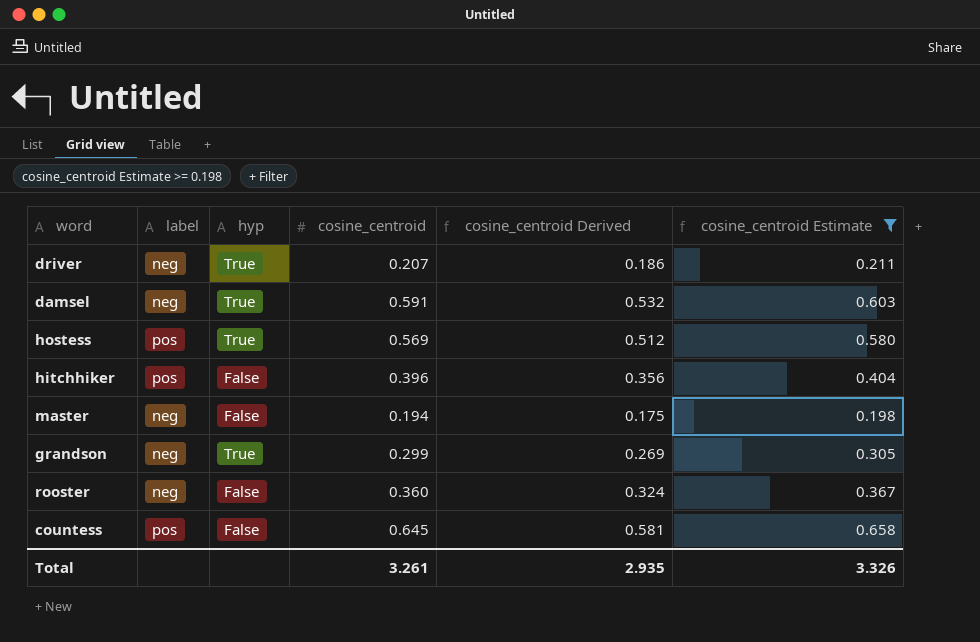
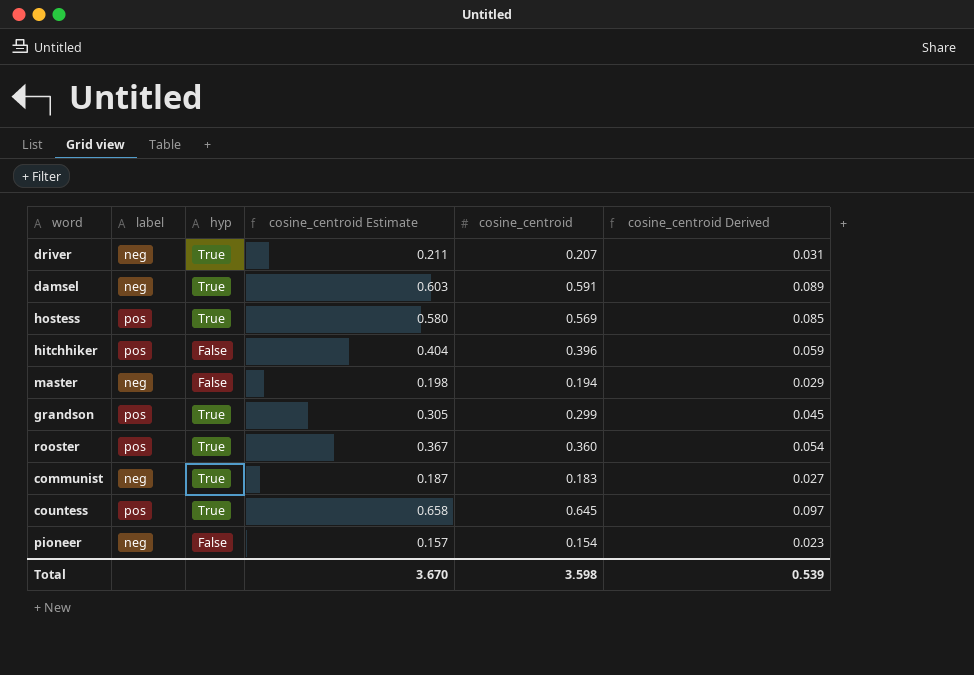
filter: cosine_centroid Estimate >= 0.198 -> none
column cosine_centroid Estimate | position: 6 -> 4
column cosine_centroid Derived | formula: [cosine_centroid] * 0.9 -> [cosine_centroid] * 0.15
grandson | label: neg -> pos
rooster | label: neg -> pos
rooster | hyp: False -> True
countess | hyp: False -> True
Total | cosine_centroid Estimate: 3.326 -> 3.670
Total | cosine_centroid: 3.261 -> 3.598
Total | cosine_centroid Derived: 2.935 -> 0.539

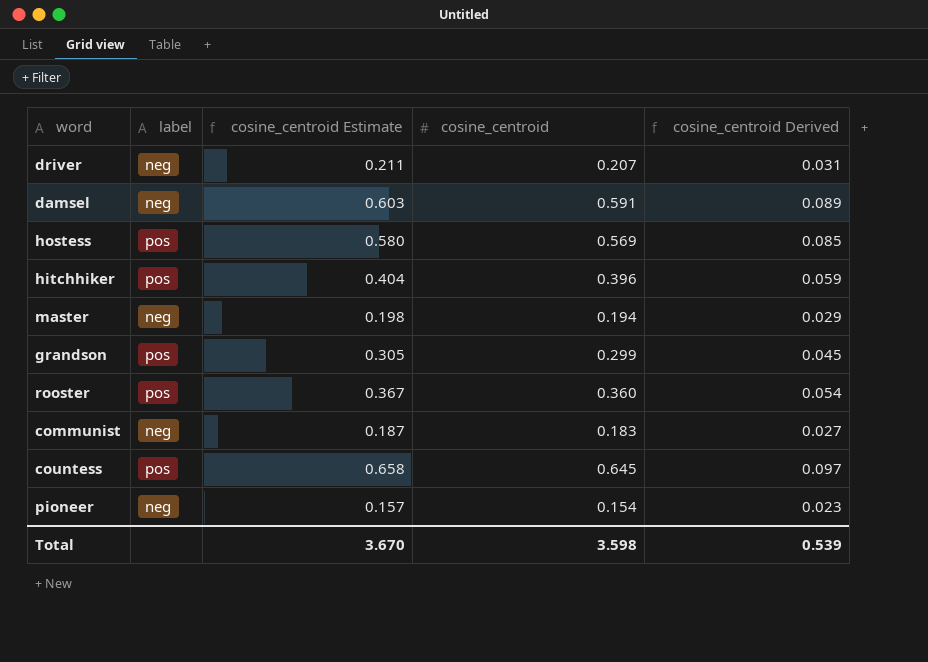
column hyp | position: 3 -> none

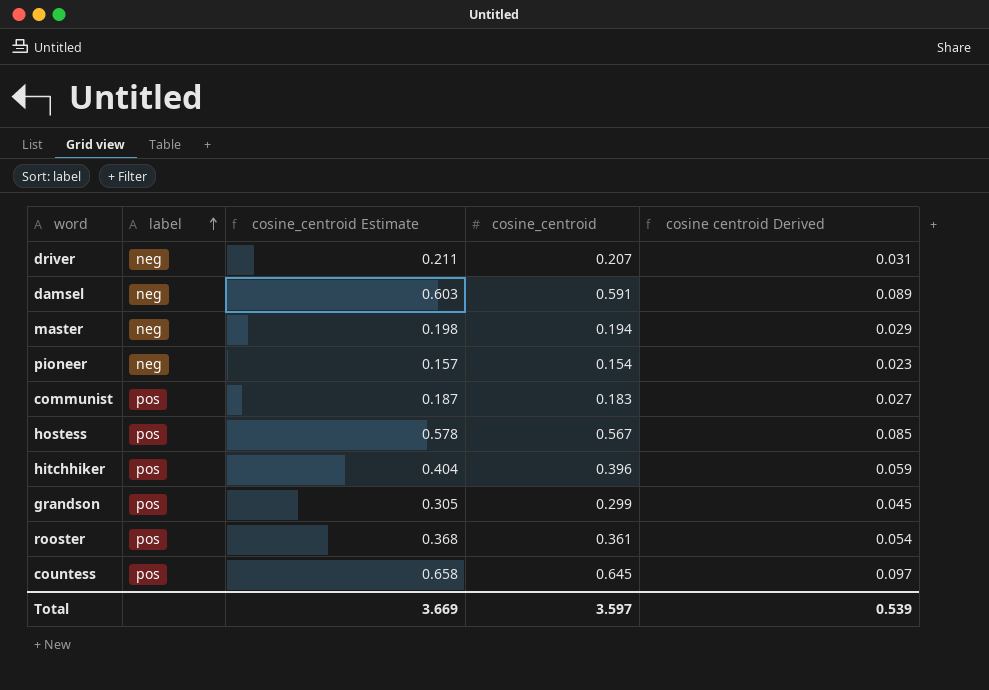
row order: none -> label ascending
column name: cosine_centroid Derived -> cosine centroid Derived
communist | label: neg -> pos
hostess | cosine_centroid Estimate: 0.580 -> 0.578
hostess | cosine_centroid: 0.569 -> 0.567
rooster | cosine_centroid Estimate: 0.367 -> 0.368
rooster | cosine_centroid: 0.360 -> 0.361
Total | cosine_centroid Estimate: 3.670 -> 3.669
Total | cosine_centroid: 3.598 -> 3.597

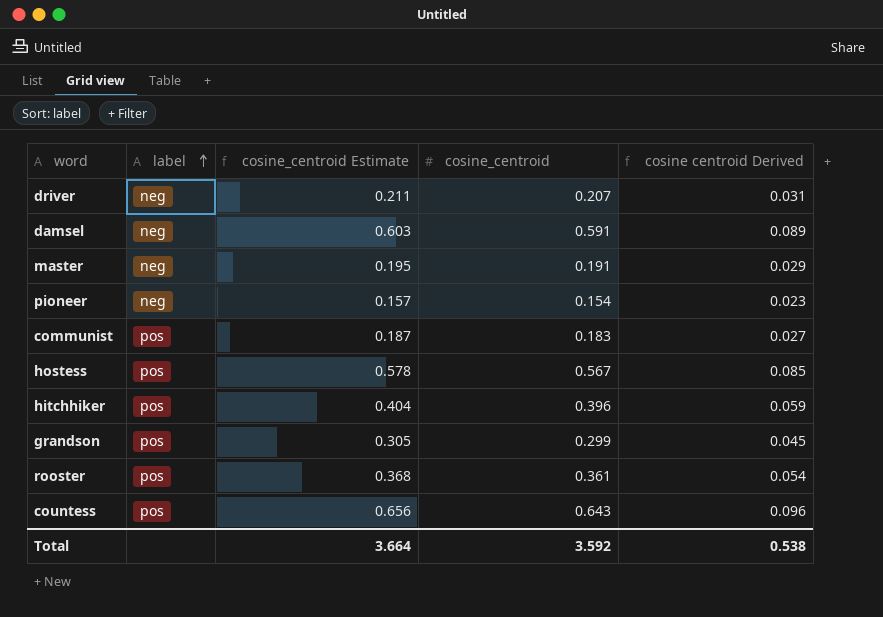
master | cosine_centroid Estimate: 0.198 -> 0.195
master | cosine_centroid: 0.194 -> 0.191
countess | cosine_centroid Estimate: 0.658 -> 0.656
countess | cosine_centroid: 0.645 -> 0.643
countess | cosine centroid Derived: 0.097 -> 0.096
Total | cosine_centroid Estimate: 3.669 -> 3.664
Total | cosine_centroid: 3.597 -> 3.592
Total | cosine centroid Derived: 0.539 -> 0.538

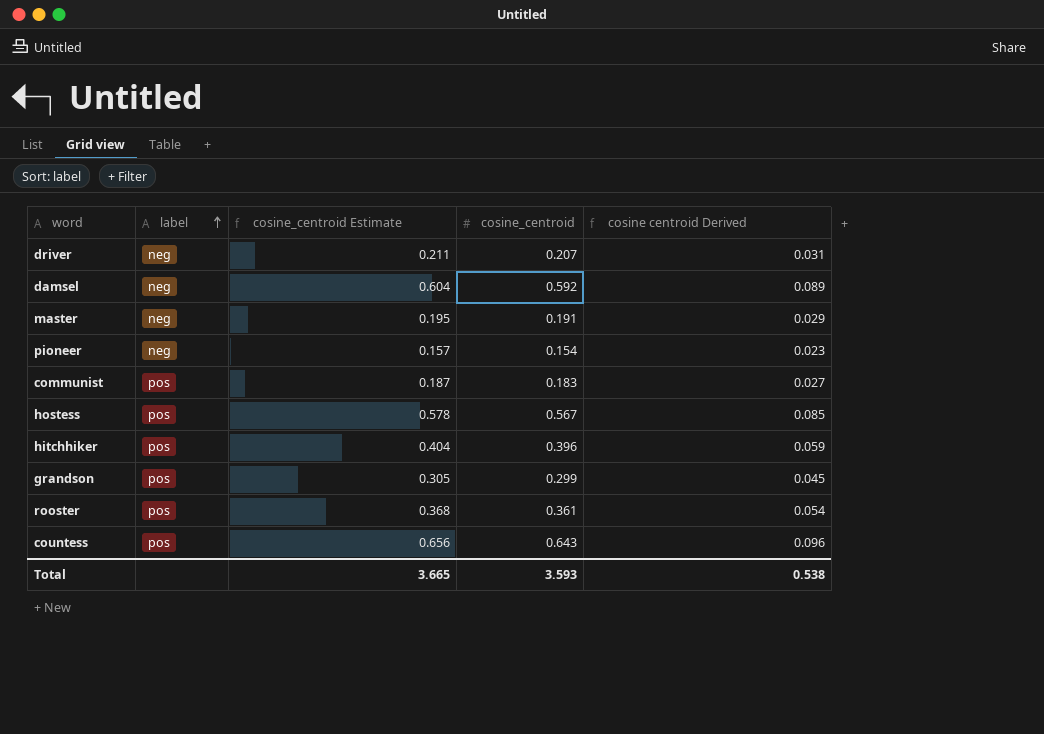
damsel | cosine_centroid Estimate: 0.603 -> 0.604
damsel | cosine_centroid: 0.591 -> 0.592
Total | cosine_centroid Estimate: 3.664 -> 3.665
Total | cosine_centroid: 3.592 -> 3.593

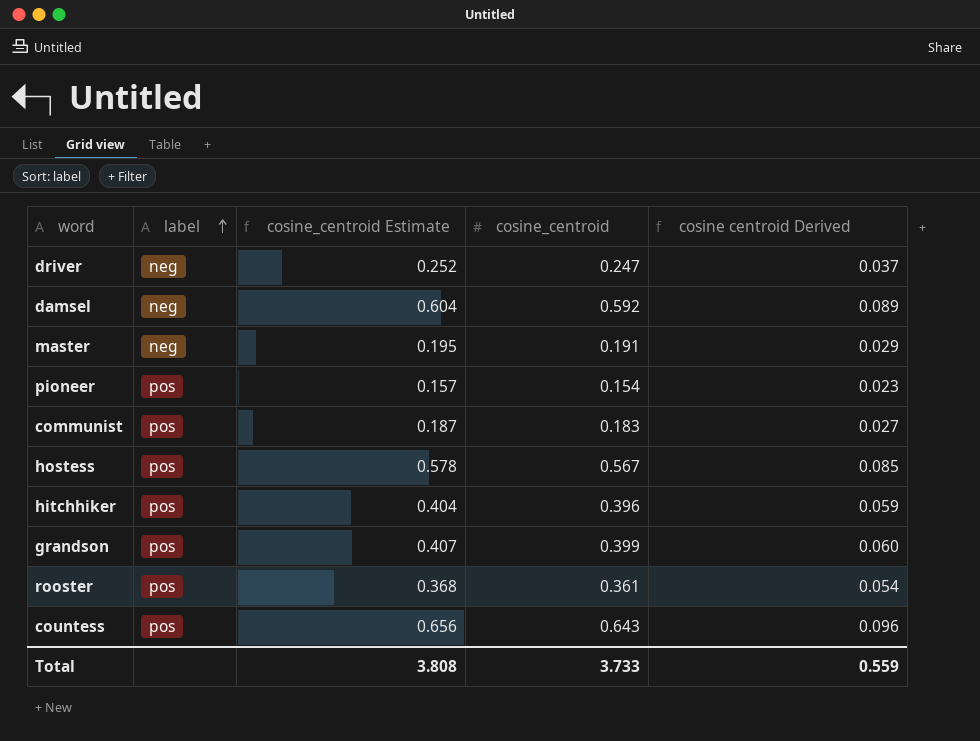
driver | cosine_centroid Estimate: 0.211 -> 0.252
driver | cosine_centroid: 0.207 -> 0.247
driver | cosine centroid Derived: 0.031 -> 0.037
pioneer | label: neg -> pos
grandson | cosine_centroid Estimate: 0.305 -> 0.407
grandson | cosine_centroid: 0.299 -> 0.399
grandson | cosine centroid Derived: 0.045 -> 0.060
Total | cosine_centroid Estimate: 3.665 -> 3.808
Total | cosine_centroid: 3.593 -> 3.733
Total | cosine centroid Derived: 0.538 -> 0.559

